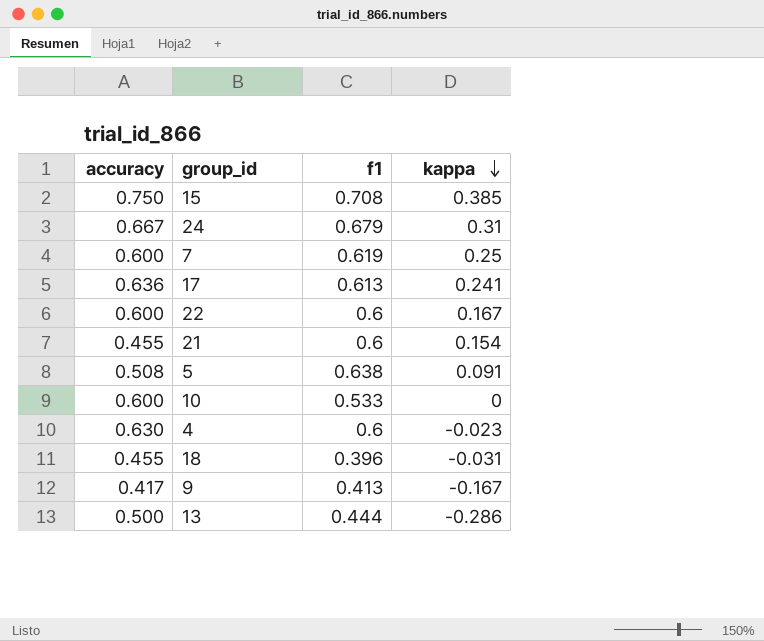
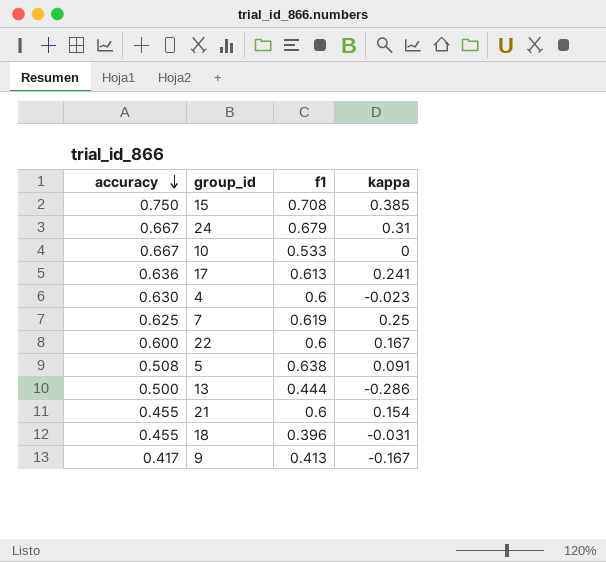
row order: kappa descending -> accuracy descending
10 | accuracy: 0.600 -> 0.667
7 | accuracy: 0.600 -> 0.625

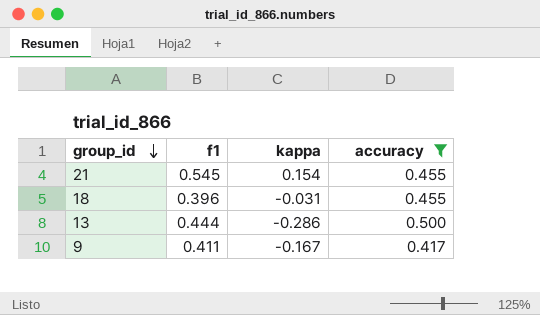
filter: none -> accuracy <= 0.500
row order: accuracy descending -> group_id descending
column accuracy | position: 1 -> 4
21 | f1: 0.6 -> 0.545
9 | f1: 0.413 -> 0.411

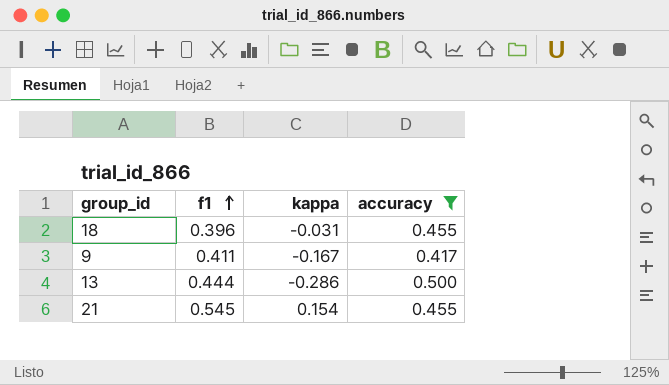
row order: group_id descending -> f1 ascending

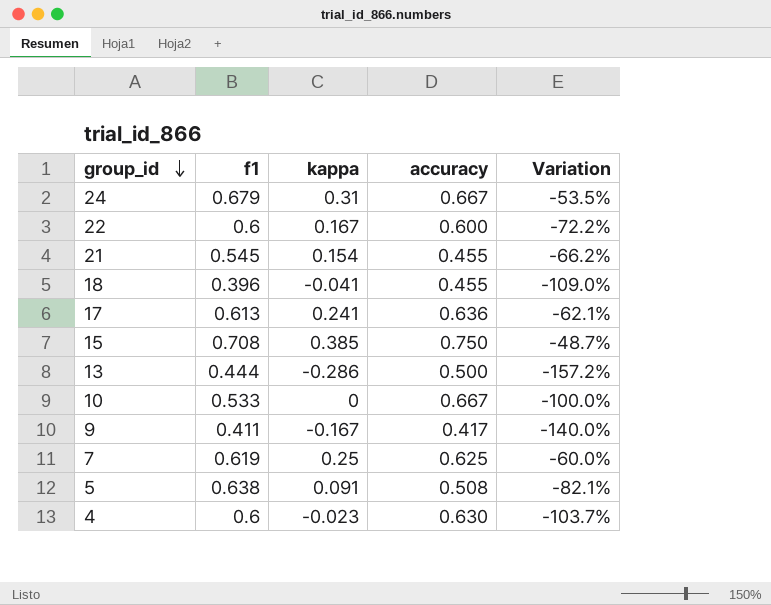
filter: accuracy <= 0.500 -> none
row order: f1 ascending -> group_id descending
column Variation | formula: none -> ([kappa] - [accuracy]) / [accuracy]
18 | kappa: -0.031 -> -0.041

